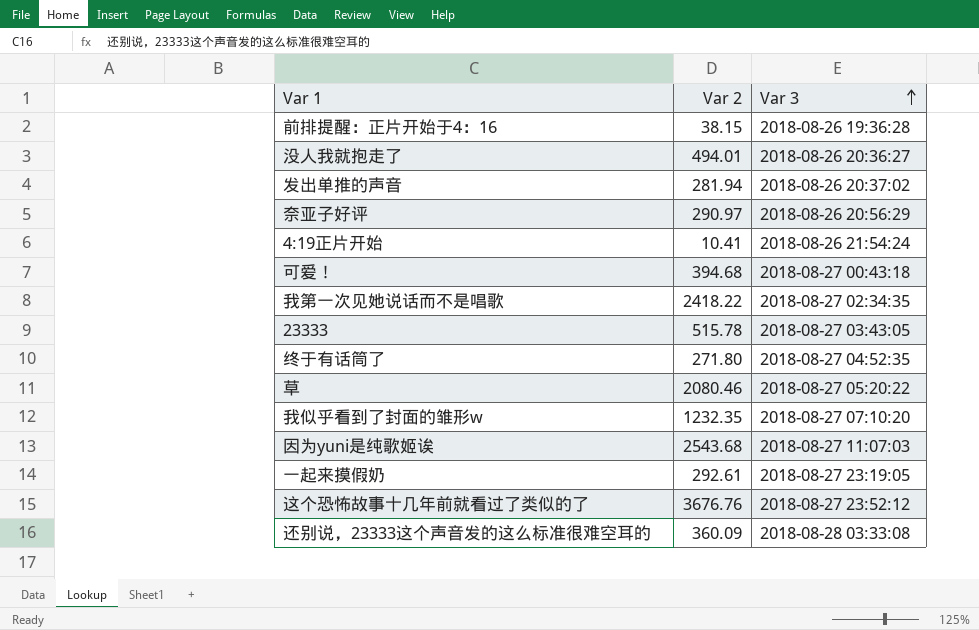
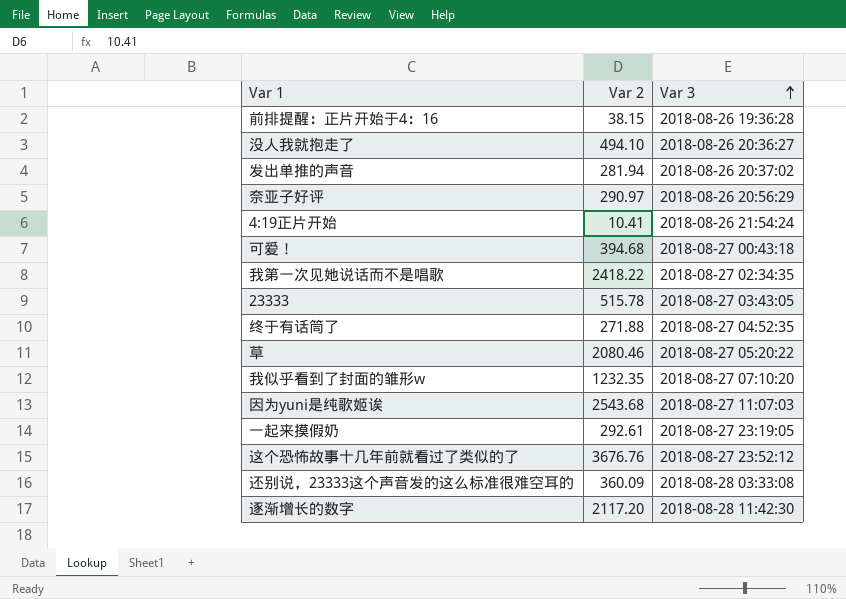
没人我就抱走了 | Var 2: 494.01 -> 494.10
终于有话筒了 | Var 2: 271.80 -> 271.88
row 逐渐增长的数字: none -> 2117.20 | 2018-08-28 11:42:30

